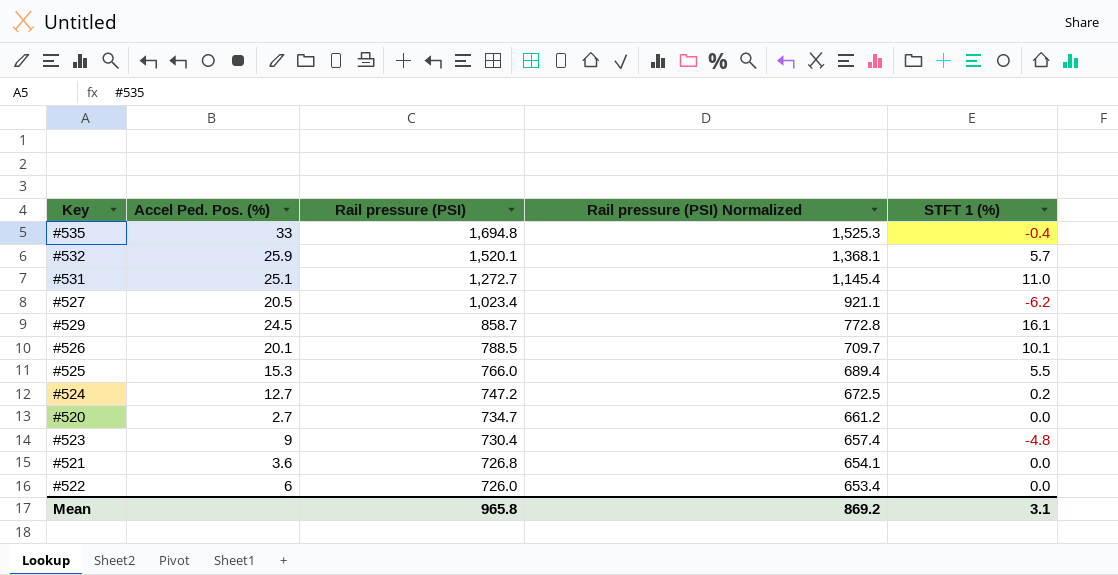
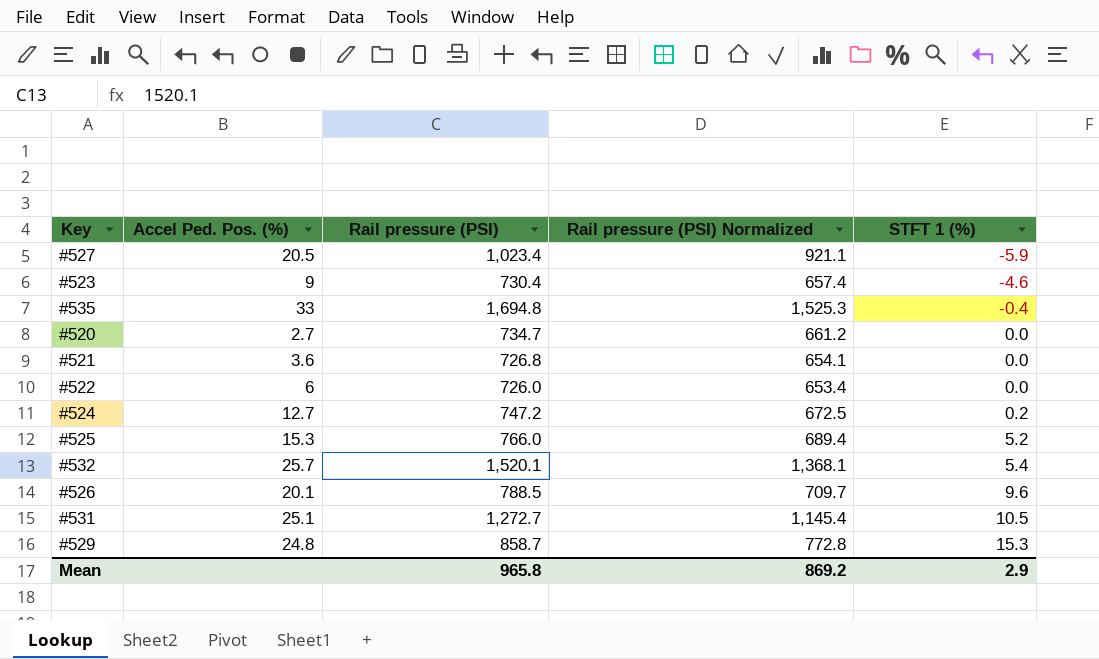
row order: Rail pressure (PSI) descending -> STFT 1 (%) ascending
#527 | STFT 1 (%): -6.2 -> -5.9
#523 | STFT 1 (%): -4.8 -> -4.6
#525 | STFT 1 (%): 5.5 -> 5.2
#532 | Accel Ped. Pos. (%): 25.9 -> 25.7
#532 | STFT 1 (%): 5.7 -> 5.4
#526 | STFT 1 (%): 10.1 -> 9.6
#531 | STFT 1 (%): 11.0 -> 10.5
#529 | Accel Ped. Pos. (%): 24.5 -> 24.8
#529 | STFT 1 (%): 16.1 -> 15.3
Mean | STFT 1 (%): 3.1 -> 2.9

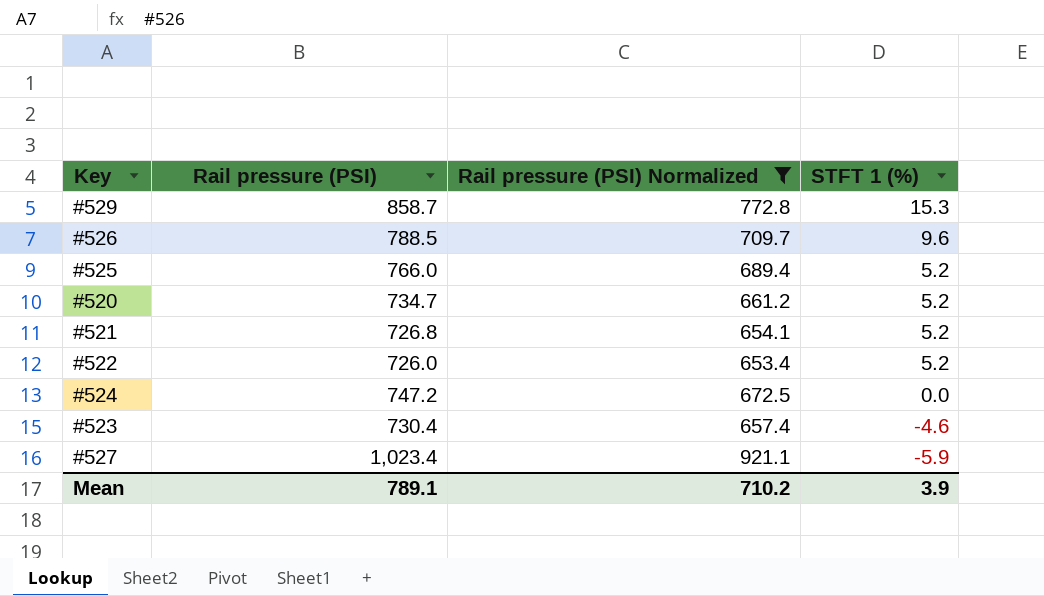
filter: none -> Rail pressure (PSI) Normalized <= 921.1
row order: STFT 1 (%) ascending -> STFT 1 (%) descending
column Accel Ped. Pos. (%) | position: 2 -> none
#520 | STFT 1 (%): 0.0 -> 5.2
#521 | STFT 1 (%): 0.0 -> 5.2
#522 | STFT 1 (%): 0.0 -> 5.2
#524 | STFT 1 (%): 0.2 -> 0.0
Mean | Rail pressure (PSI): 965.8 -> 789.1
Mean | Rail pressure (PSI) Normalized: 869.2 -> 710.2
Mean | STFT 1 (%): 2.9 -> 3.9

